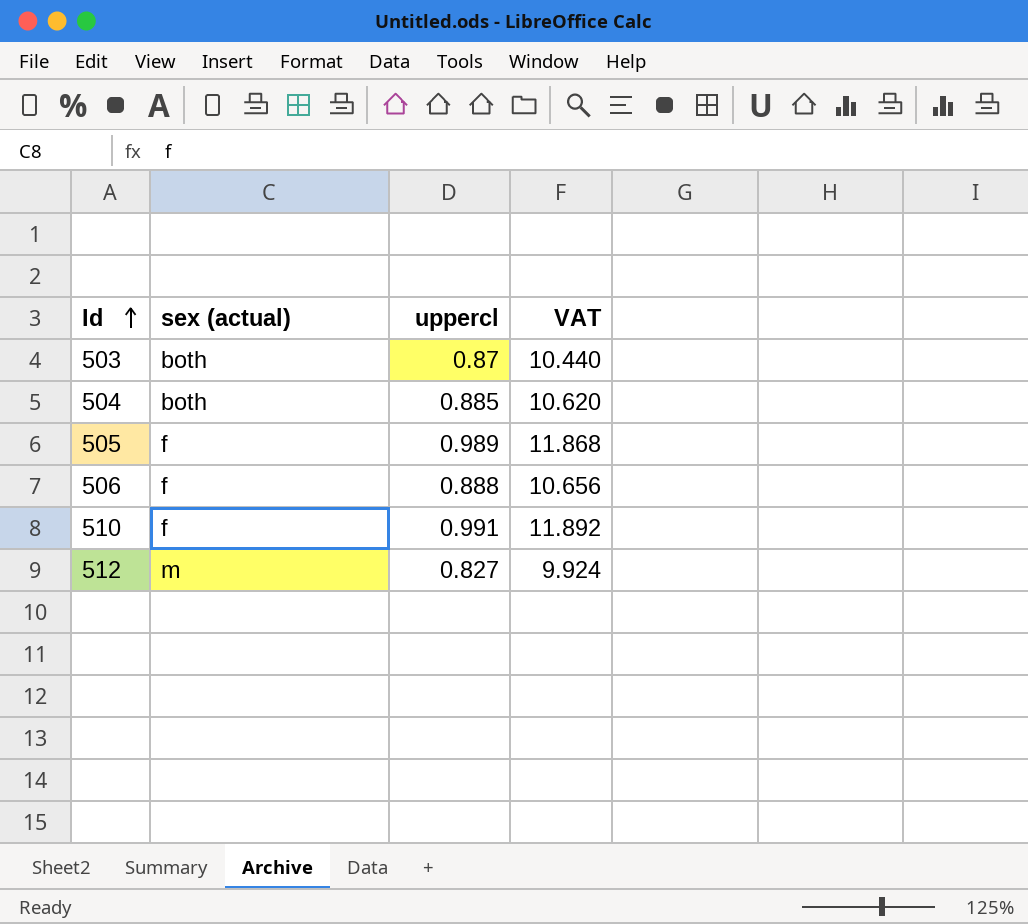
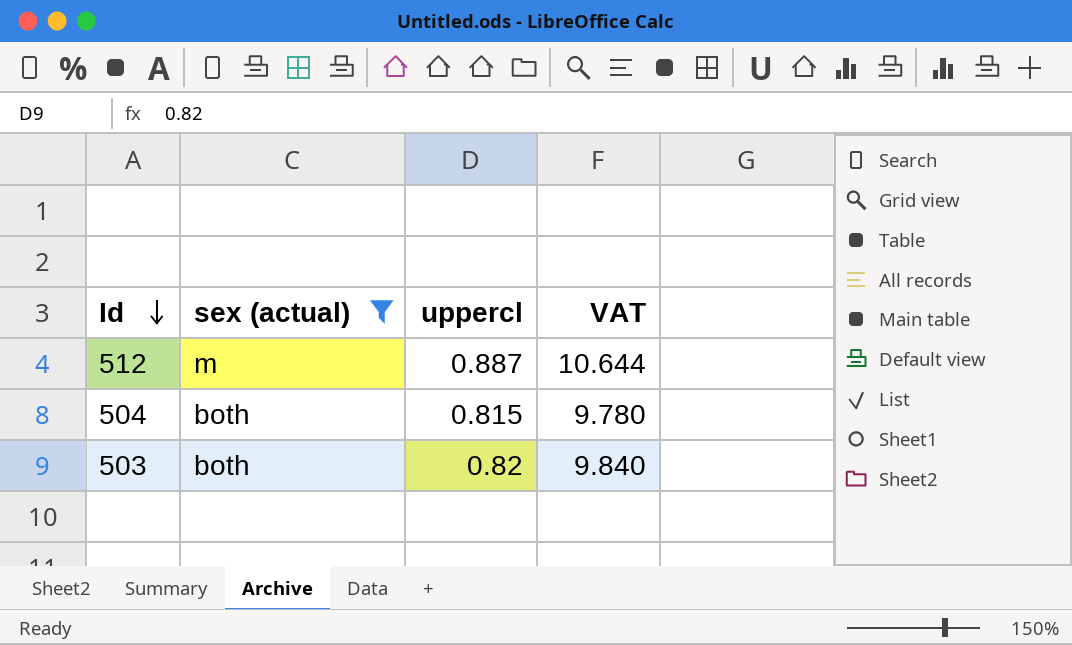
filter: none -> sex (actual) != f
row order: Id ascending -> Id descending
512 | uppercl: 0.827 -> 0.887
512 | VAT: 9.924 -> 10.644
504 | uppercl: 0.885 -> 0.815
504 | VAT: 10.620 -> 9.780
503 | uppercl: 0.87 -> 0.82
503 | VAT: 10.440 -> 9.840

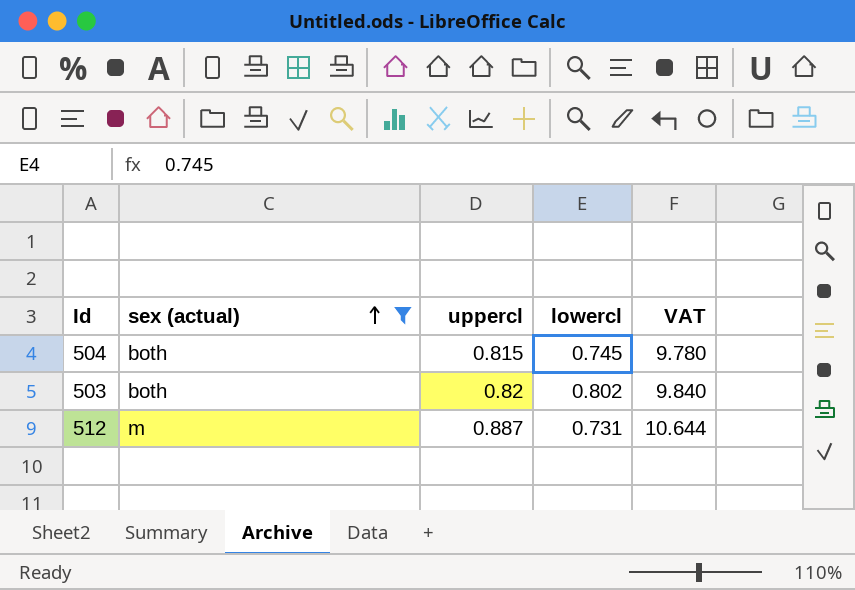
row order: Id descending -> sex (actual) ascending
column lowercl | position: none -> 4

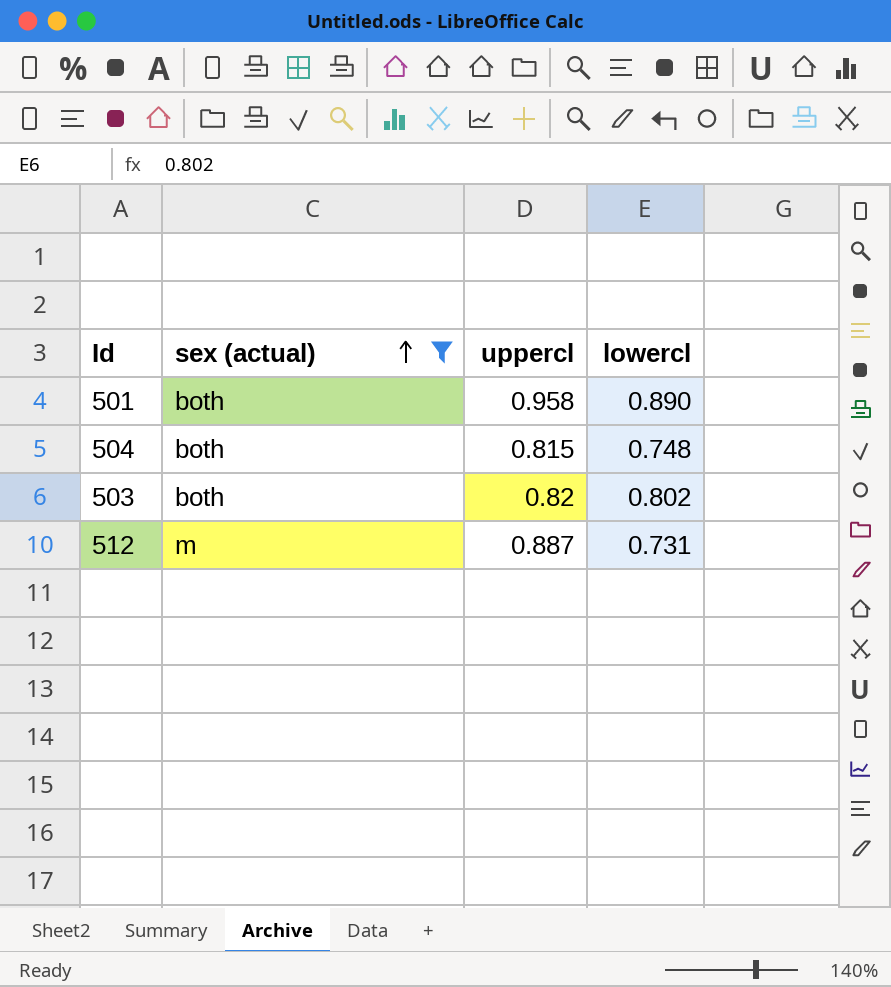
column VAT | formula: [uppercl] * 12 -> none
row 501: none -> both | 0.958 | 0.890
504 | lowercl: 0.745 -> 0.748

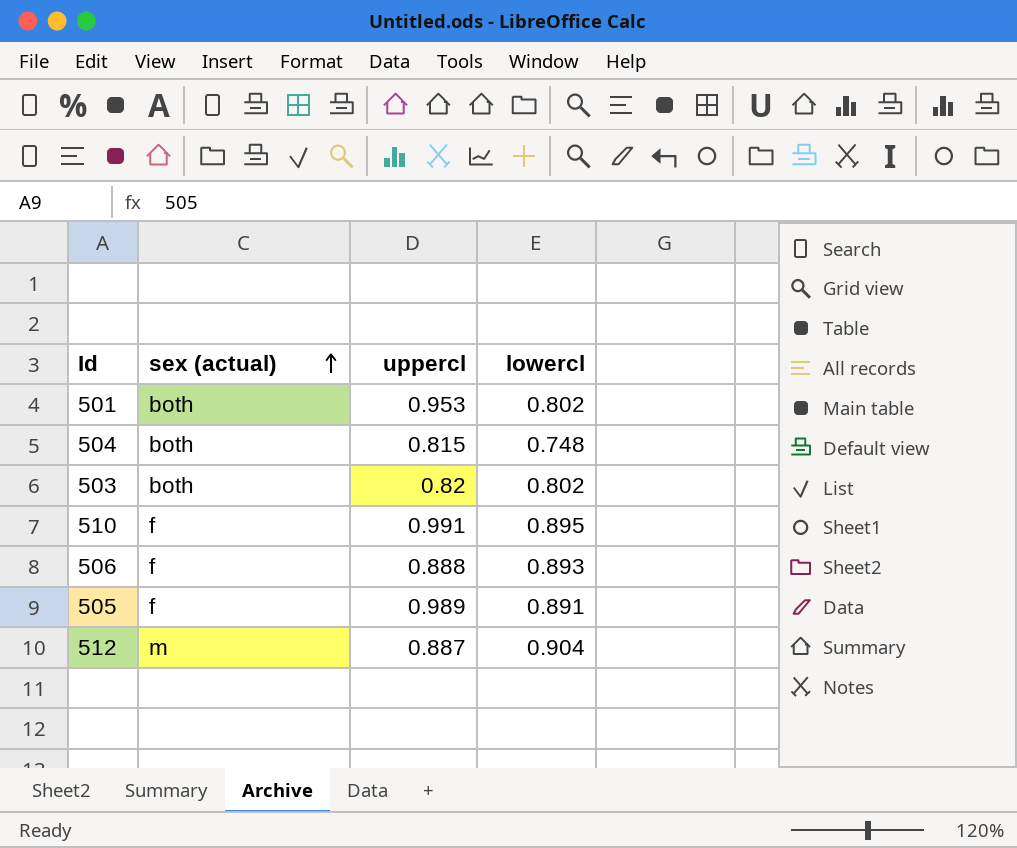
filter: sex (actual) != f -> none
501 | uppercl: 0.958 -> 0.953
501 | lowercl: 0.890 -> 0.802
512 | lowercl: 0.731 -> 0.904

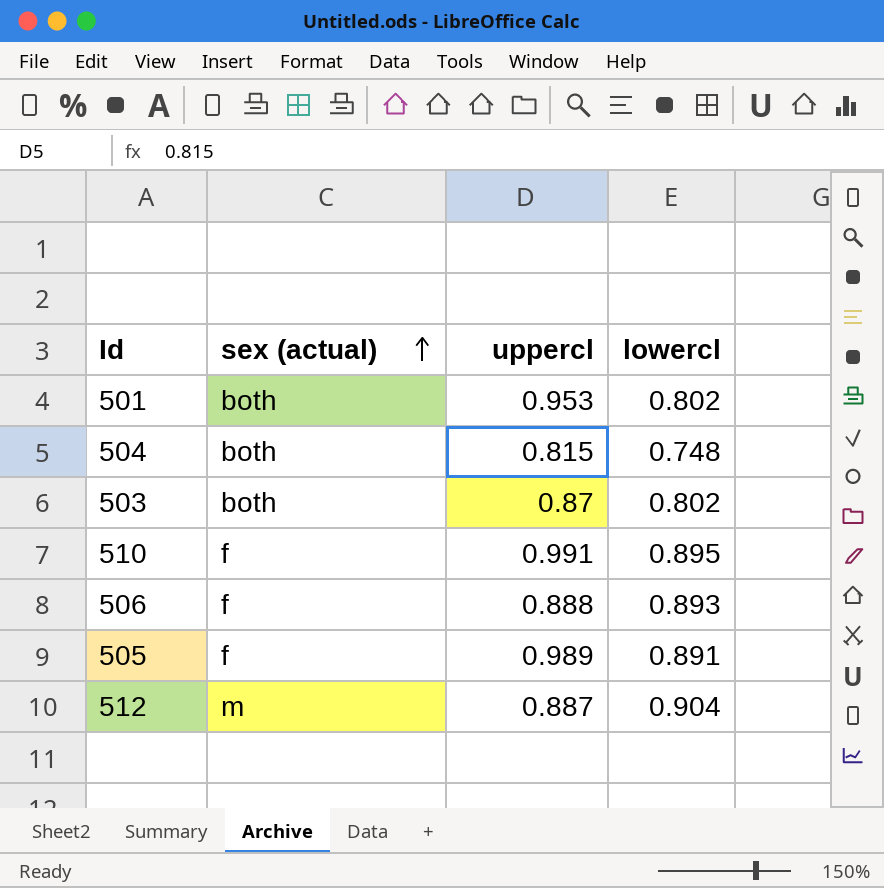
503 | uppercl: 0.82 -> 0.87

